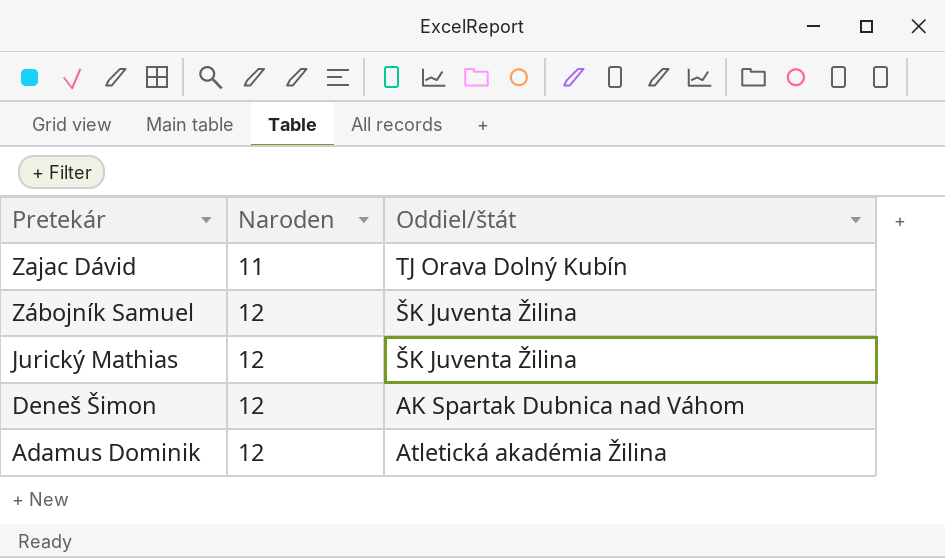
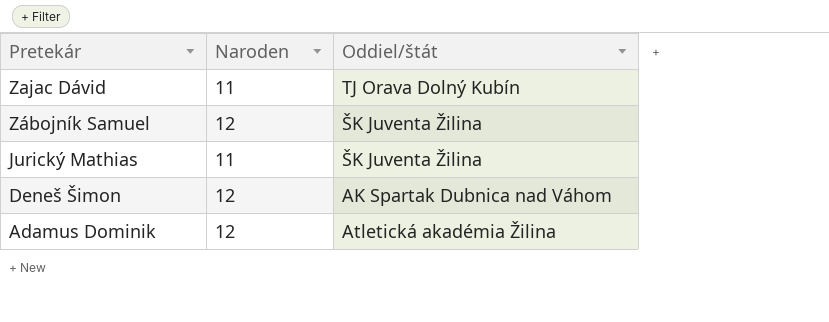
Jurický Mathias | Naroden: 12 -> 11

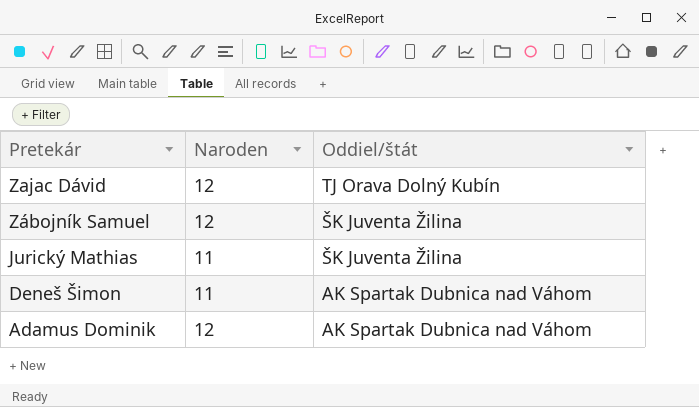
Zajac Dávid | Naroden: 11 -> 12
Deneš Šimon | Naroden: 12 -> 11
Adamus Dominik | Oddiel/štát: Atletická akadémia Žilina -> AK Spartak Dubnica nad Váhom

